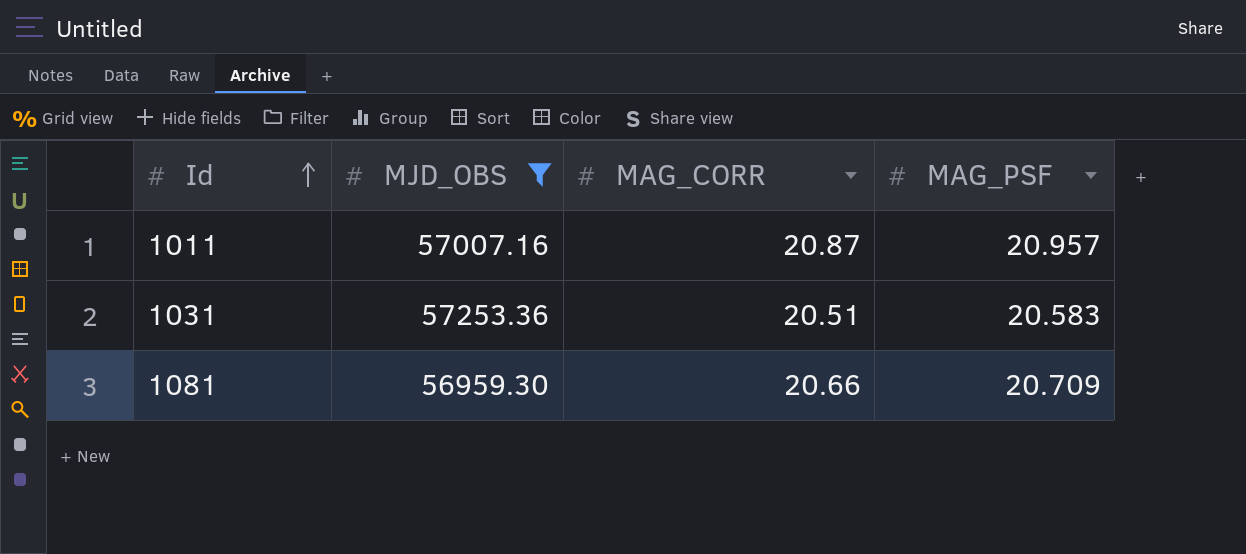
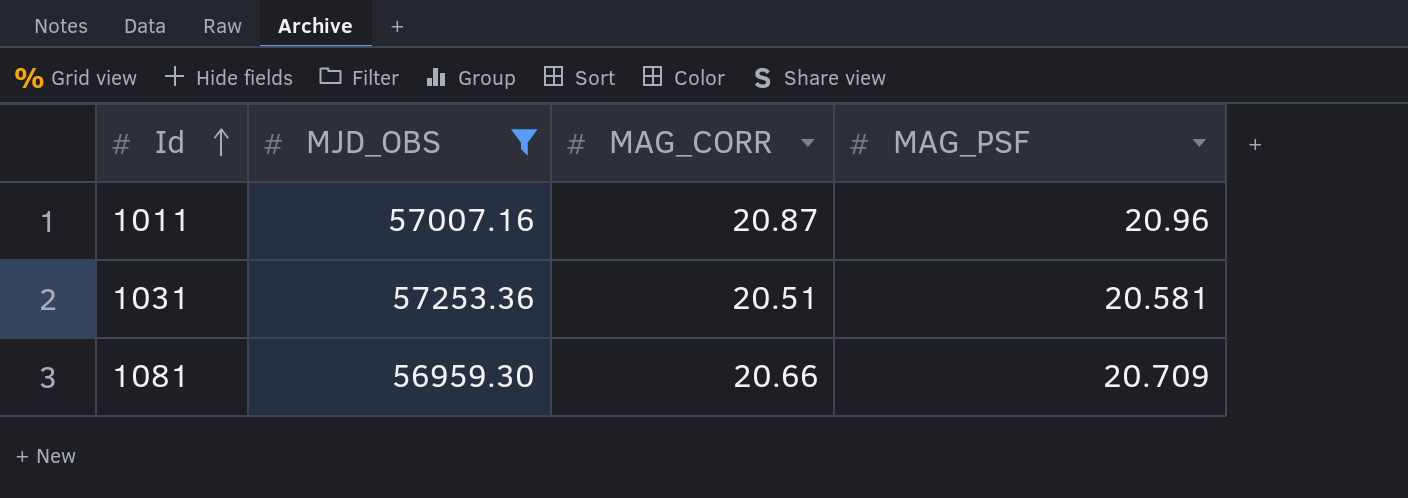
1011 | MAG_PSF: 20.957 -> 20.96
1031 | MAG_PSF: 20.583 -> 20.581

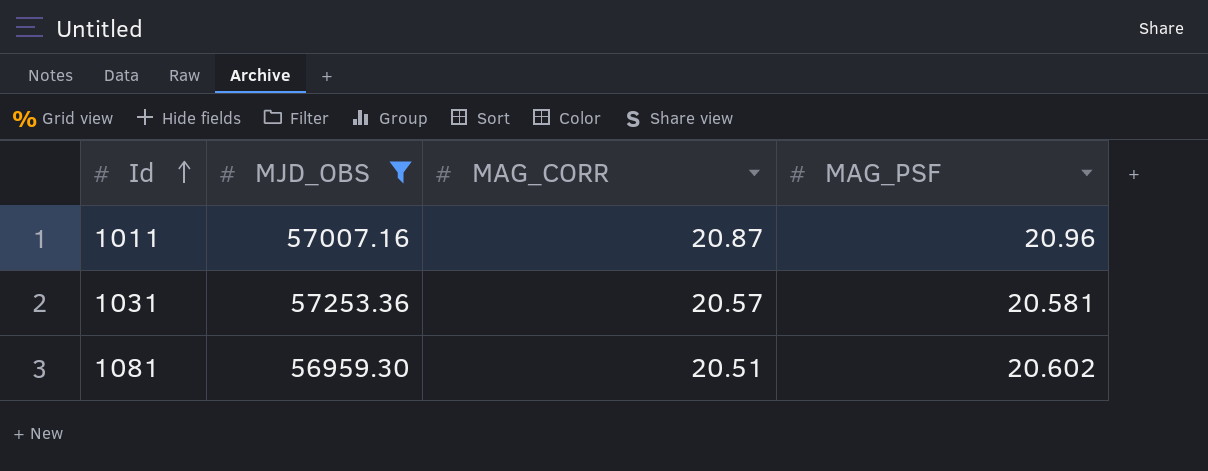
1031 | MAG_CORR: 20.51 -> 20.57
1081 | MAG_CORR: 20.66 -> 20.51
1081 | MAG_PSF: 20.709 -> 20.602

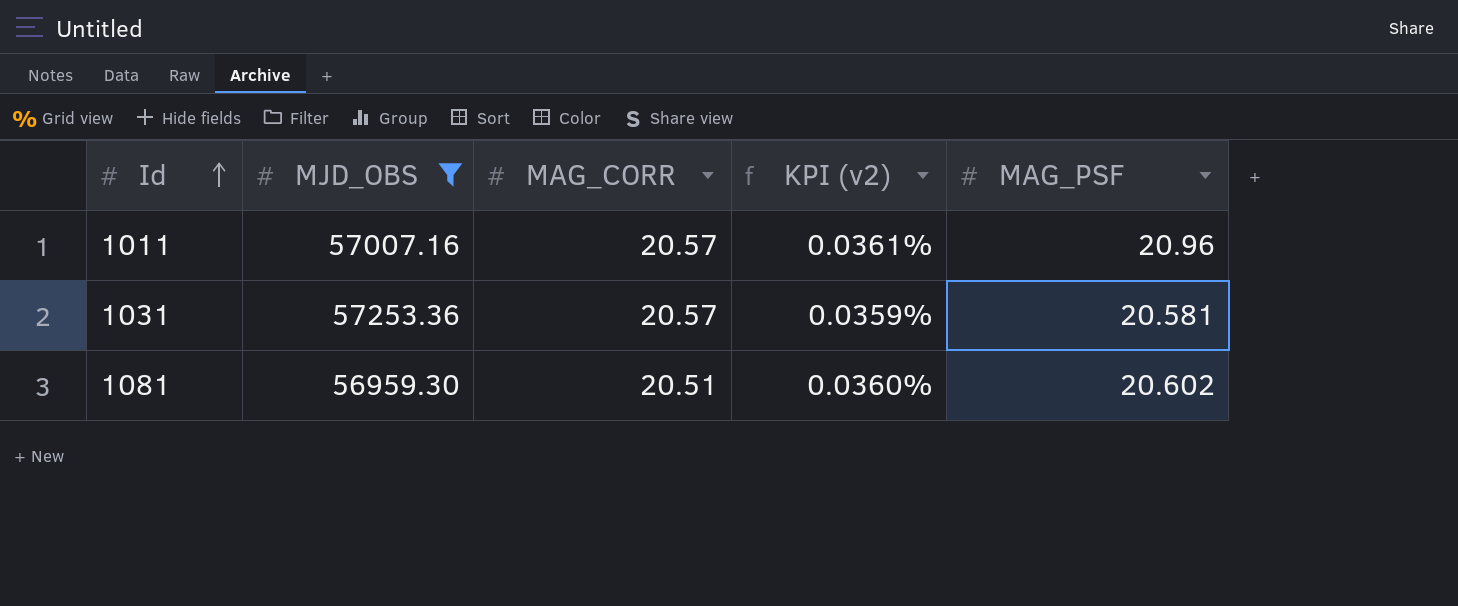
column KPI (v2) | formula: none -> [MAG_CORR] / [MJD_OBS]
1011 | MAG_CORR: 20.87 -> 20.57

